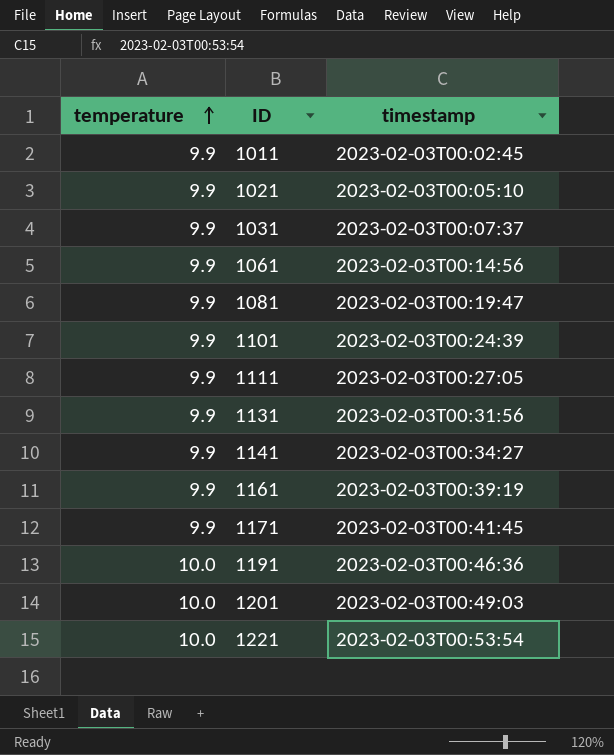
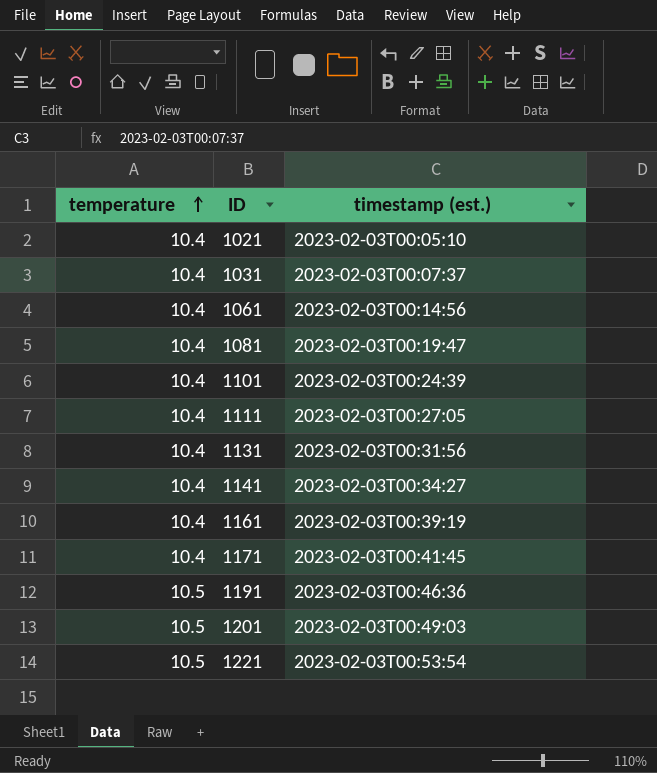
column name: timestamp -> timestamp (est.)
row 1011: 9.9 | 2023-02-03T00:02:45 -> none
1021 | temperature: 9.9 -> 10.4
1031 | temperature: 9.9 -> 10.4
1061 | temperature: 9.9 -> 10.4
1081 | temperature: 9.9 -> 10.4
1101 | temperature: 9.9 -> 10.4
1111 | temperature: 9.9 -> 10.4
1131 | temperature: 9.9 -> 10.4
1141 | temperature: 9.9 -> 10.4
1161 | temperature: 9.9 -> 10.4
1171 | temperature: 9.9 -> 10.4
1191 | temperature: 10.0 -> 10.5
1201 | temperature: 10.0 -> 10.5
1221 | temperature: 10.0 -> 10.5

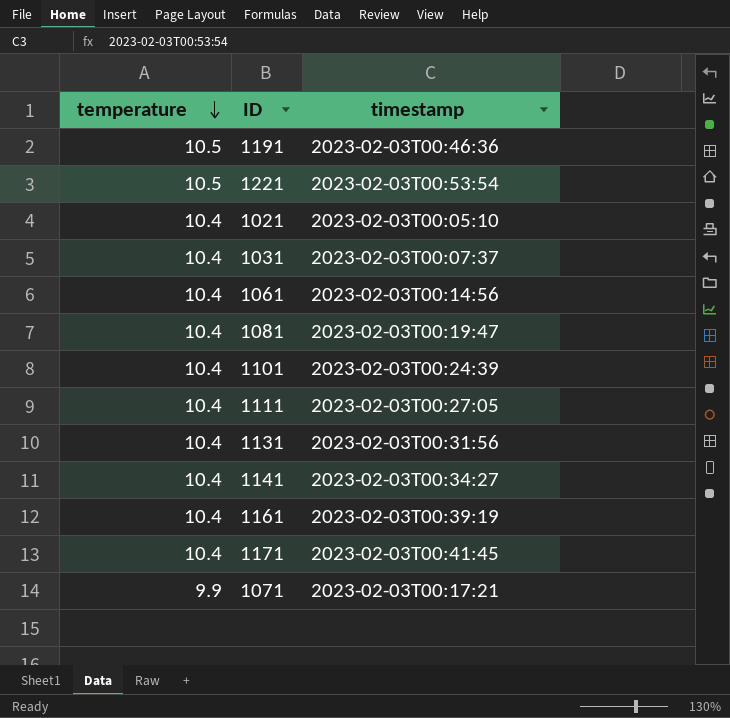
row order: temperature ascending -> temperature descending
column name: timestamp (est.) -> timestamp
row 1201: 10.5 | 2023-02-03T00:49:03 -> none
row 1071: none -> 9.9 | 2023-02-03T00:17:21

